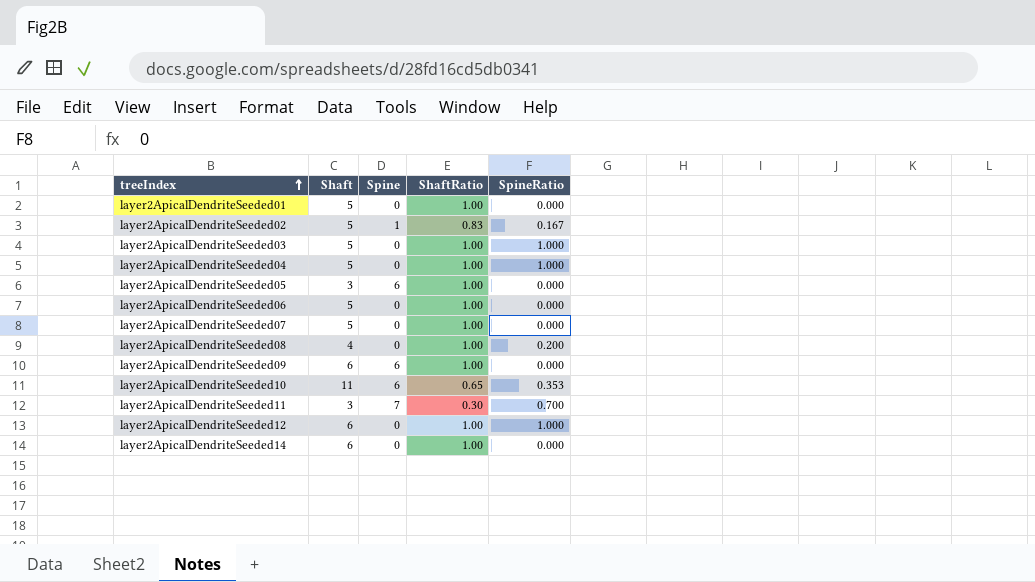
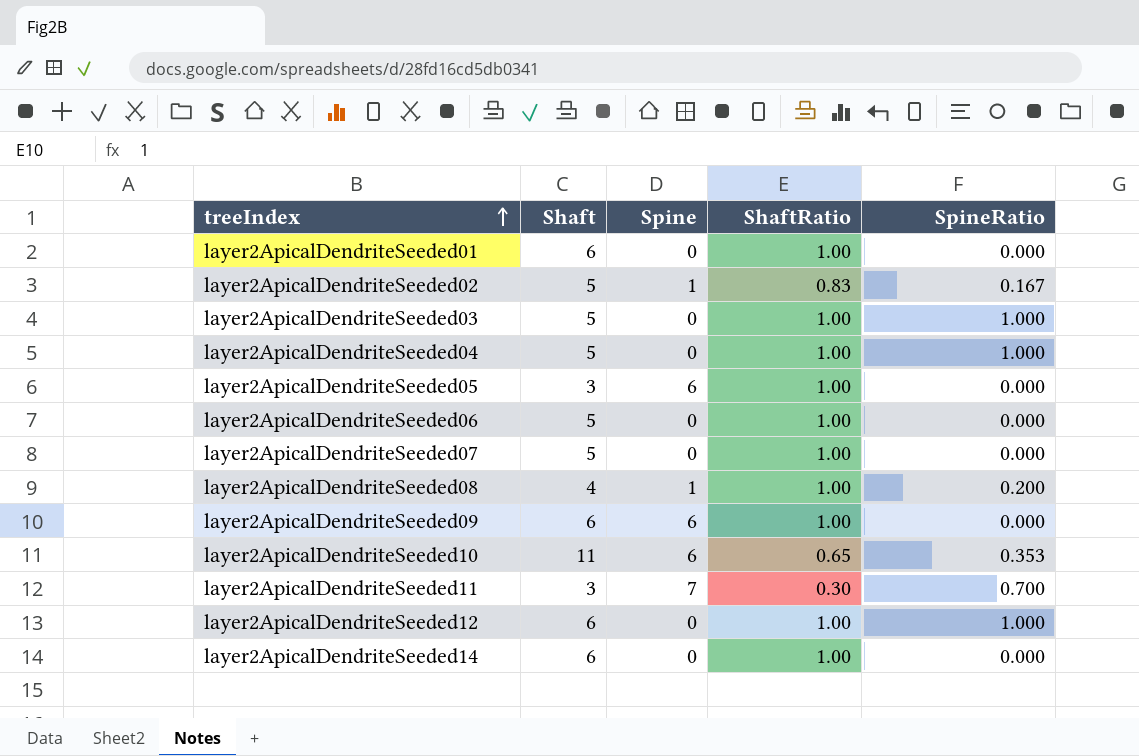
layer2ApicalDendriteSeeded01 | Shaft: 5 -> 6
layer2ApicalDendriteSeeded08 | Spine: 0 -> 1

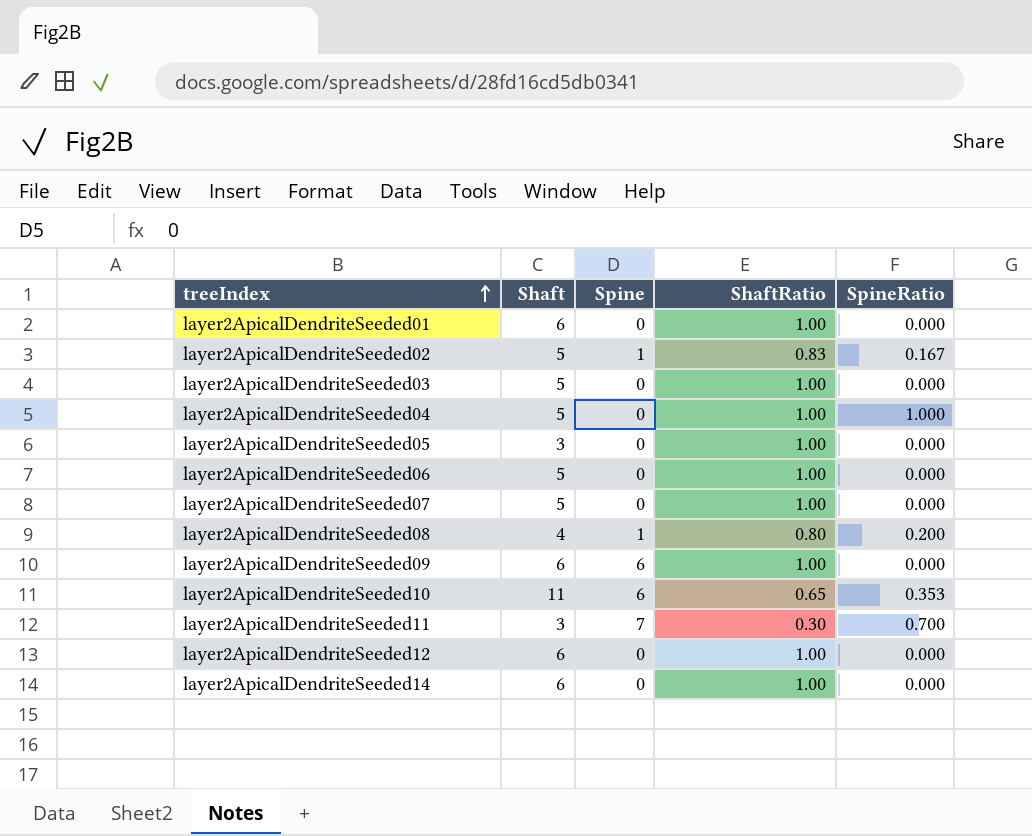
layer2ApicalDendriteSeeded03 | SpineRatio: 1.000 -> 0.000
layer2ApicalDendriteSeeded05 | Spine: 6 -> 0
layer2ApicalDendriteSeeded08 | ShaftRatio: 1.00 -> 0.80
layer2ApicalDendriteSeeded12 | SpineRatio: 1.000 -> 0.000

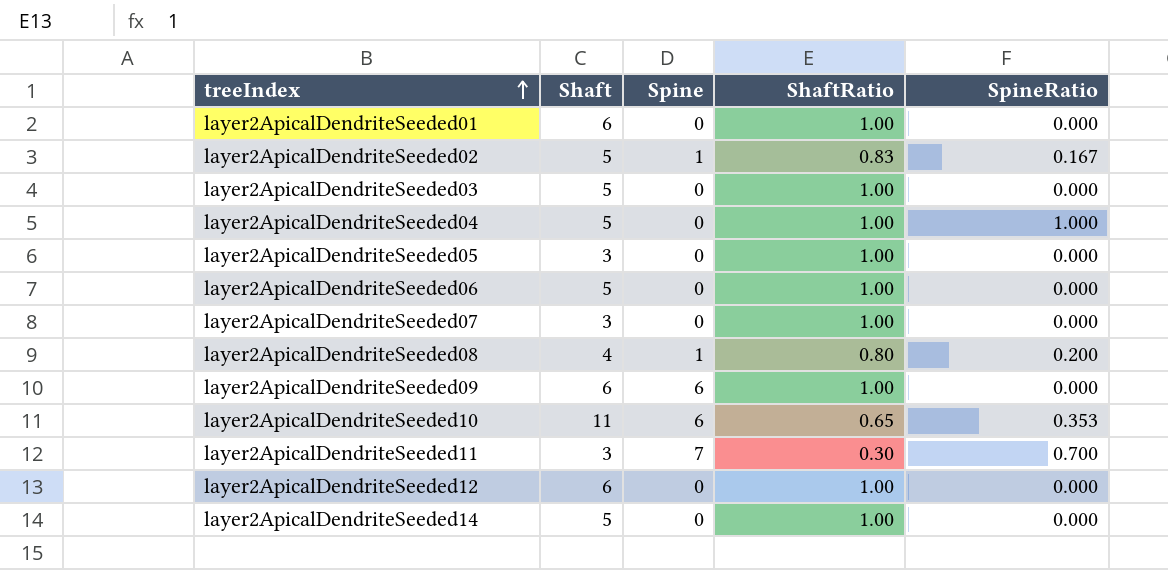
layer2ApicalDendriteSeeded07 | Shaft: 5 -> 3
layer2ApicalDendriteSeeded14 | Shaft: 6 -> 5

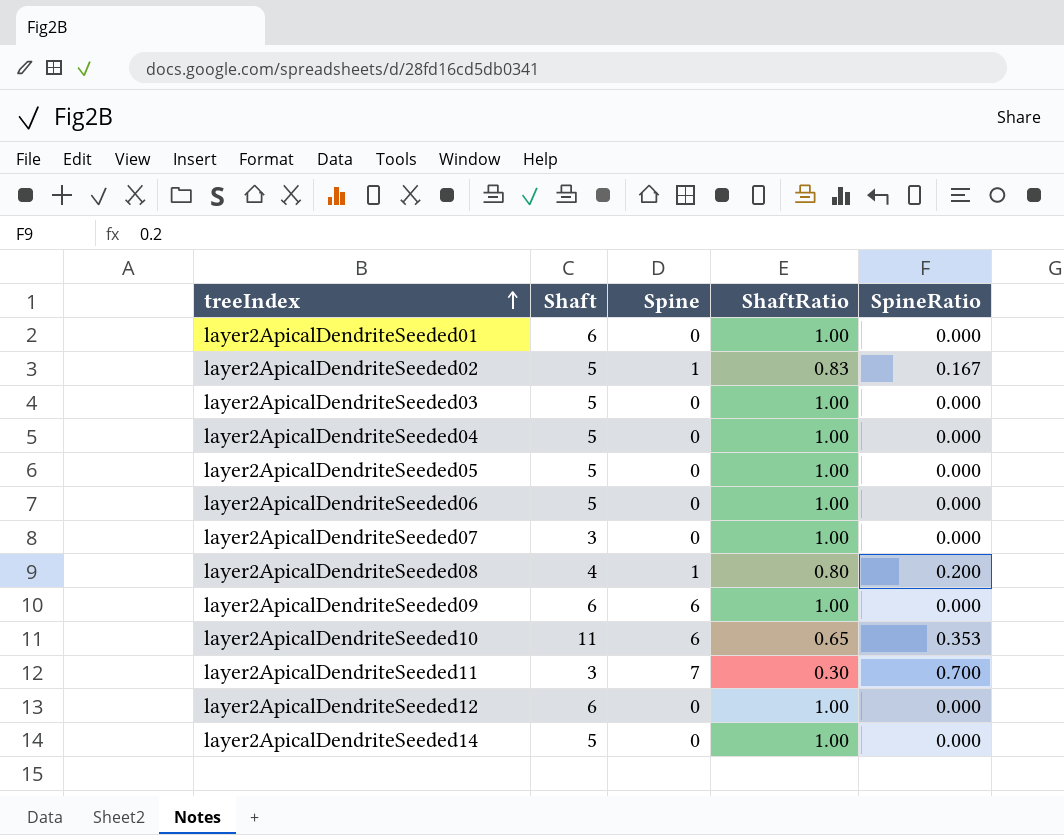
layer2ApicalDendriteSeeded04 | SpineRatio: 1.000 -> 0.000
layer2ApicalDendriteSeeded05 | Shaft: 3 -> 5

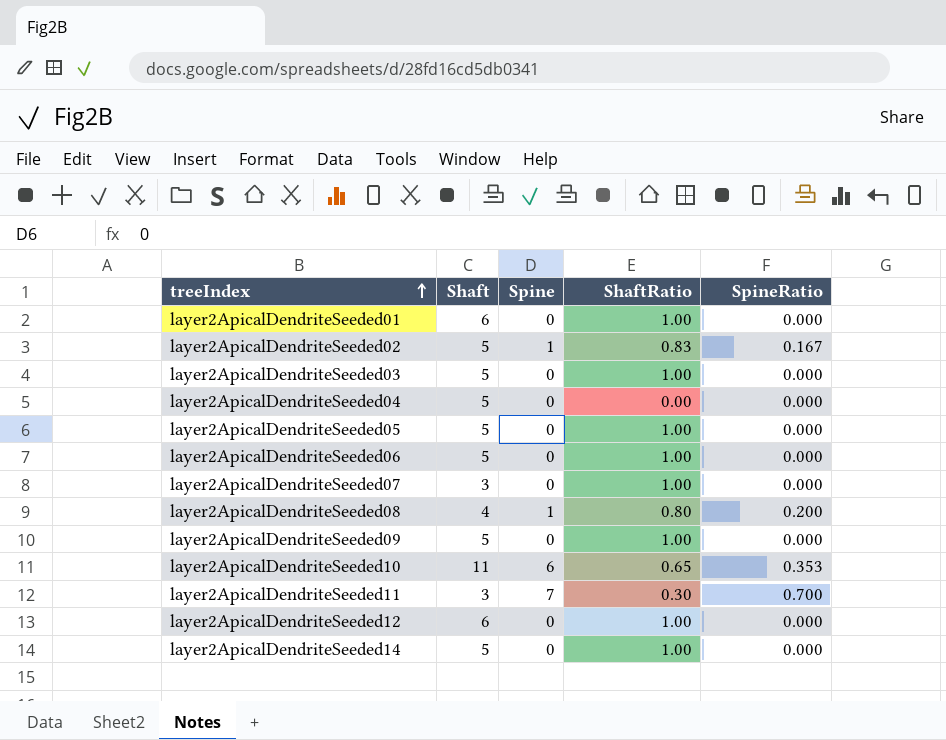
layer2ApicalDendriteSeeded04 | ShaftRatio: 1.00 -> 0.00
layer2ApicalDendriteSeeded09 | Shaft: 6 -> 5
layer2ApicalDendriteSeeded09 | Spine: 6 -> 0

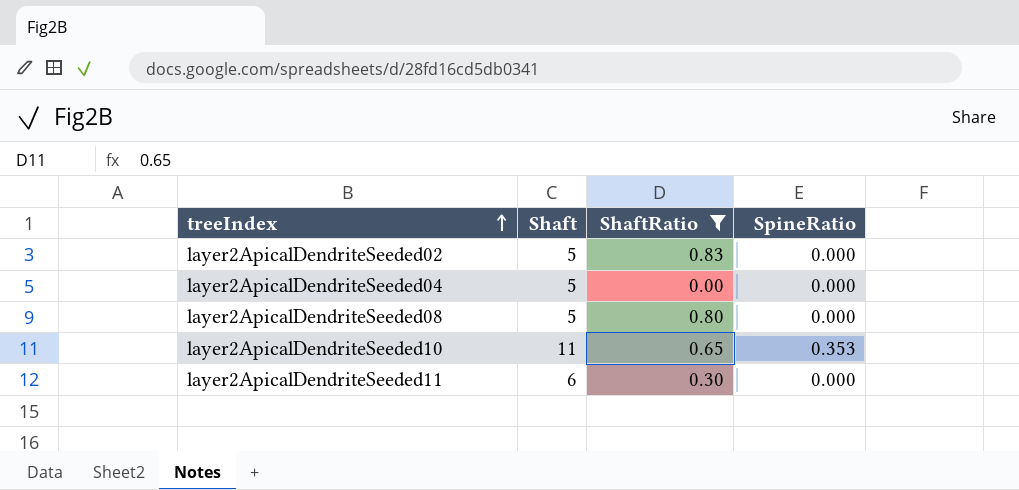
filter: none -> ShaftRatio != 1.00
column Spine | position: 3 -> none
layer2ApicalDendriteSeeded02 | SpineRatio: 0.167 -> 0.000
layer2ApicalDendriteSeeded08 | Shaft: 4 -> 5
layer2ApicalDendriteSeeded08 | SpineRatio: 0.200 -> 0.000
layer2ApicalDendriteSeeded11 | Shaft: 3 -> 6
layer2ApicalDendriteSeeded11 | SpineRatio: 0.700 -> 0.000

